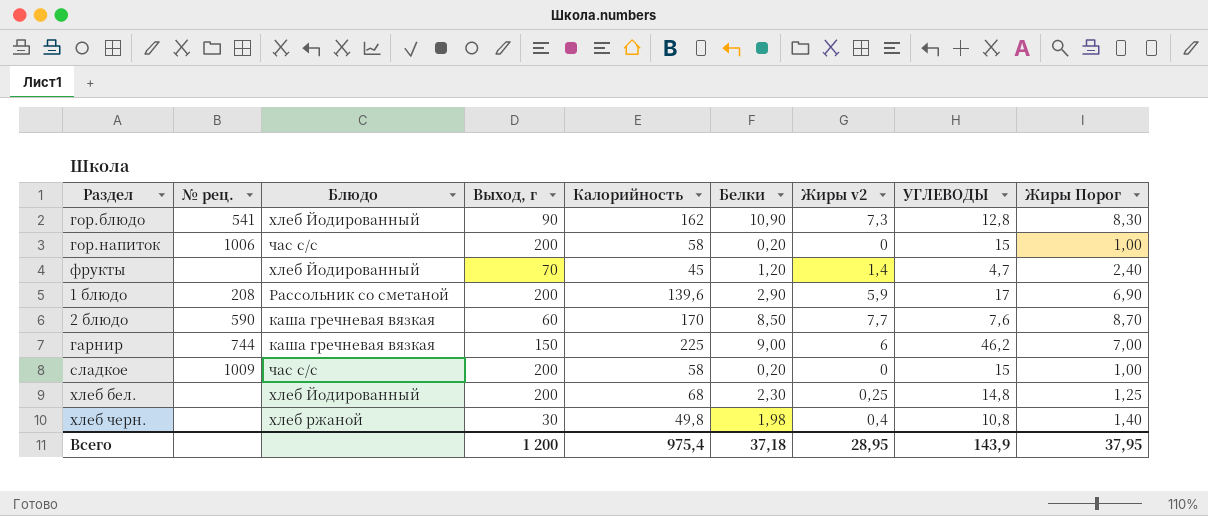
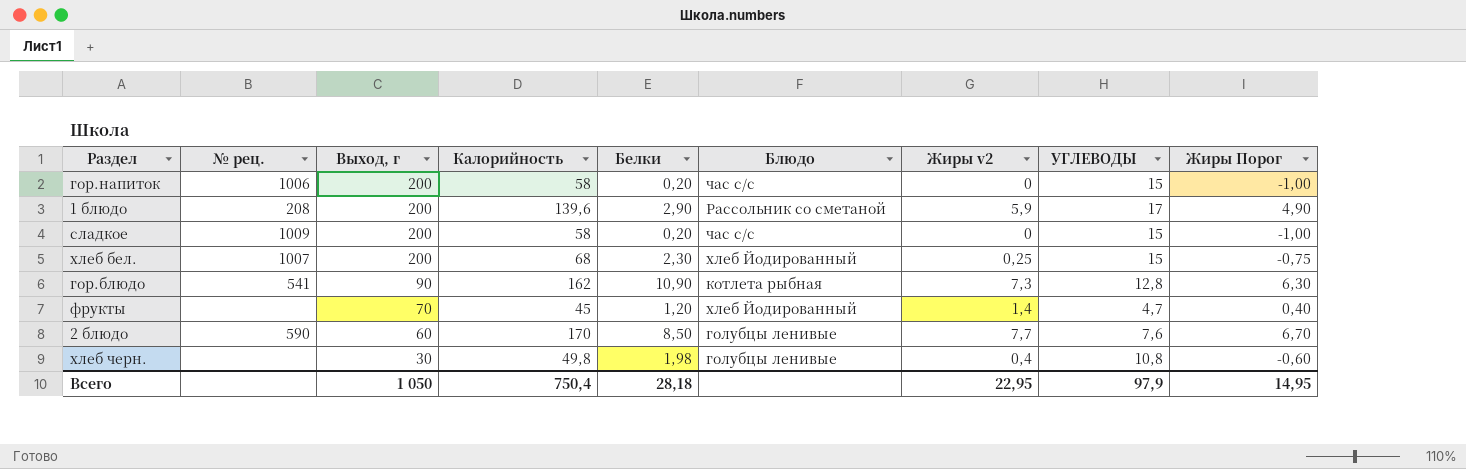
row order: none -> Выход, г descending
column Блюдо | position: 3 -> 6
column Жиры Порог | formula: [Жиры v2] + 1 -> [Жиры v2] - 1
row гарнир: 744 | каша гречневая вязкая | 150 | 225 | 9,00 | 6 | 46,2 | 7,00 -> none
хлеб бел. | № рец.: none -> 1007
хлеб бел. | УГЛЕВОДЫ: 14,8 -> 15
гор.блюдо | Блюдо: хлеб Йодированный -> котлета рыбная
2 блюдо | Блюдо: каша гречневая вязкая -> голубцы ленивые
хлеб черн. | Блюдо: хлеб ржаной -> голубцы ленивые
Всего | Выход, г: 1 200 -> 1 050
Всего | Калорийность: 975,4 -> 750,4
Всего | Белки: 37,18 -> 28,18
Всего | Жиры v2: 28,95 -> 22,95
Всего | УГЛЕВОДЫ: 143,9 -> 97,9
Всего | Жиры Порог: 37,95 -> 14,95

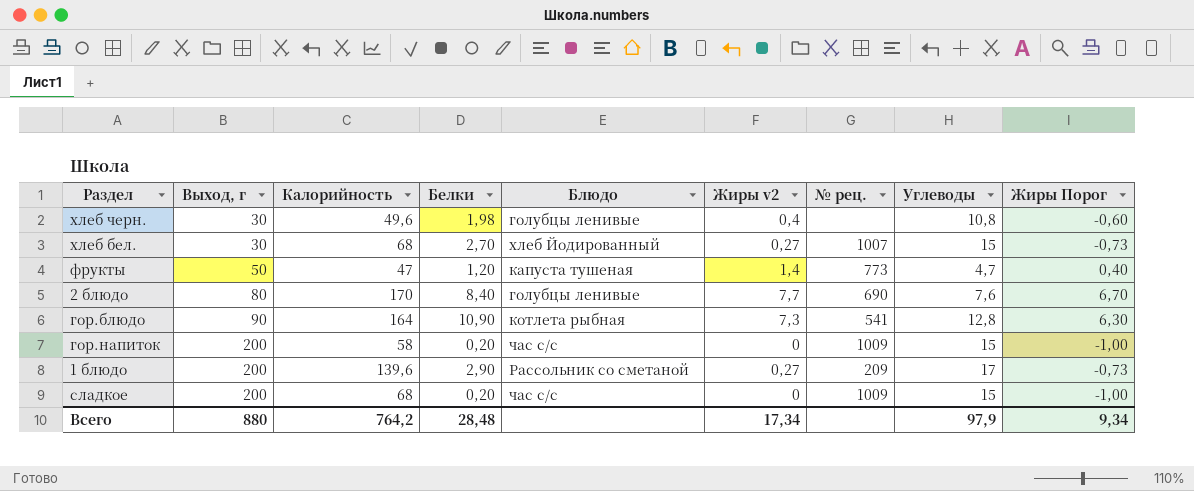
row order: Выход, г descending -> Выход, г ascending
column № рец. | position: 2 -> 7
column name: УГЛЕВОДЫ -> Углеводы
хлеб черн. | Калорийность: 49,8 -> 49,6
хлеб бел. | Выход, г: 200 -> 30
хлеб бел. | Белки: 2,30 -> 2,70
хлеб бел. | Жиры v2: 0,25 -> 0,27
хлеб бел. | Жиры Порог: -0,75 -> -0,73
фрукты | Выход, г: 70 -> 50
фрукты | Калорийность: 45 -> 47
фрукты | Блюдо: хлеб Йодированный -> капуста тушеная
фрукты | № рец.: none -> 773
2 блюдо | Выход, г: 60 -> 80
2 блюдо | Белки: 8,50 -> 8,40
2 блюдо | № рец.: 590 -> 690
гор.блюдо | Калорийность: 162 -> 164
гор.напиток | № рец.: 1006 -> 1009
1 блюдо | Жиры v2: 5,9 -> 0,27
1 блюдо | № рец.: 208 -> 209
1 блюдо | Жиры Порог: 4,90 -> -0,73
сладкое | Калорийность: 58 -> 68
Всего | Выход, г: 1 050 -> 880
Всего | Калорийность: 750,4 -> 764,2
Всего | Белки: 28,18 -> 28,48
Всего | Жиры v2: 22,95 -> 17,34
Всего | Жиры Порог: 14,95 -> 9,34

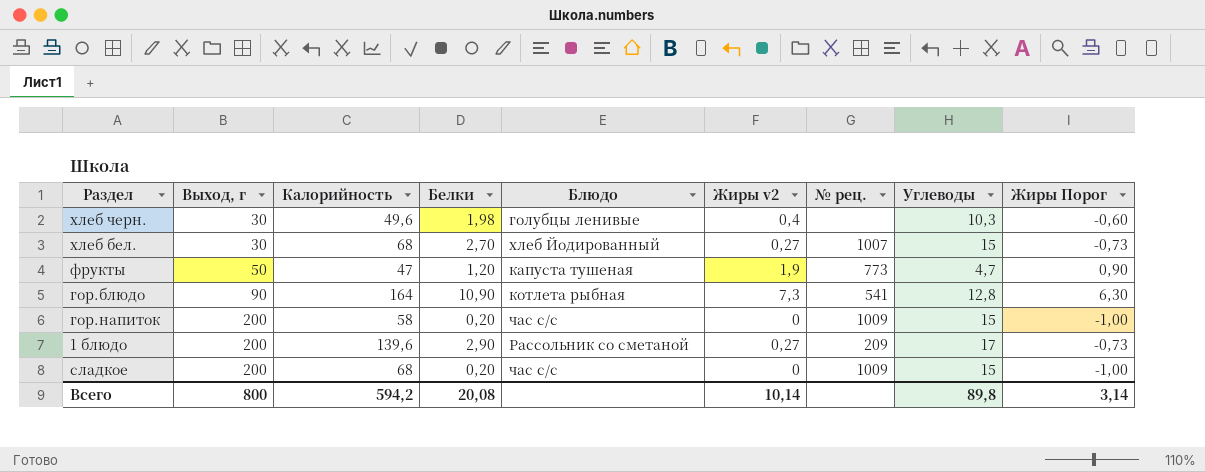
row 2 блюдо: 80 | 170 | 8,40 | голубцы ленивые | 7,7 | 690 | 7,6 | 6,70 -> none
хлеб черн. | Углеводы: 10,8 -> 10,3
фрукты | Жиры v2: 1,4 -> 1,9
фрукты | Жиры Порог: 0,40 -> 0,90
Всего | Выход, г: 880 -> 800
Всего | Калорийность: 764,2 -> 594,2
Всего | Белки: 28,48 -> 20,08
Всего | Жиры v2: 17,34 -> 10,14
Всего | Углеводы: 97,9 -> 89,8
Всего | Жиры Порог: 9,34 -> 3,14

